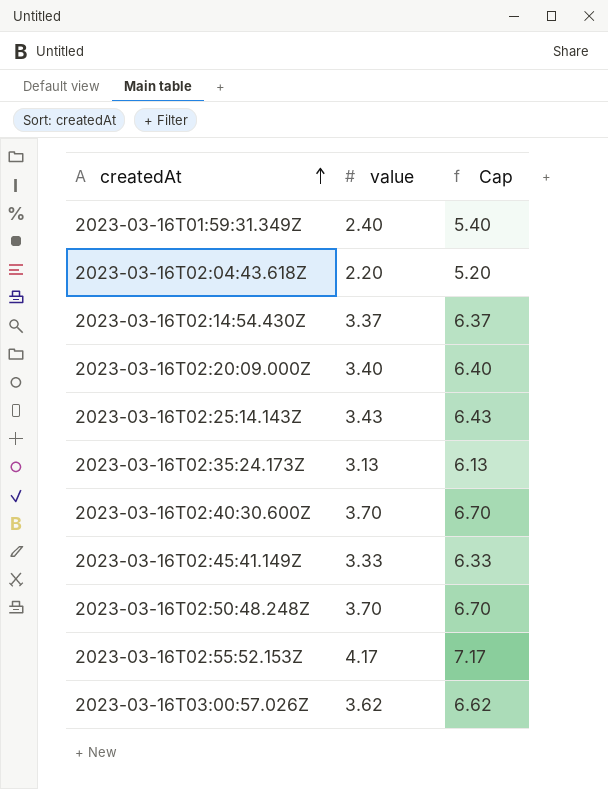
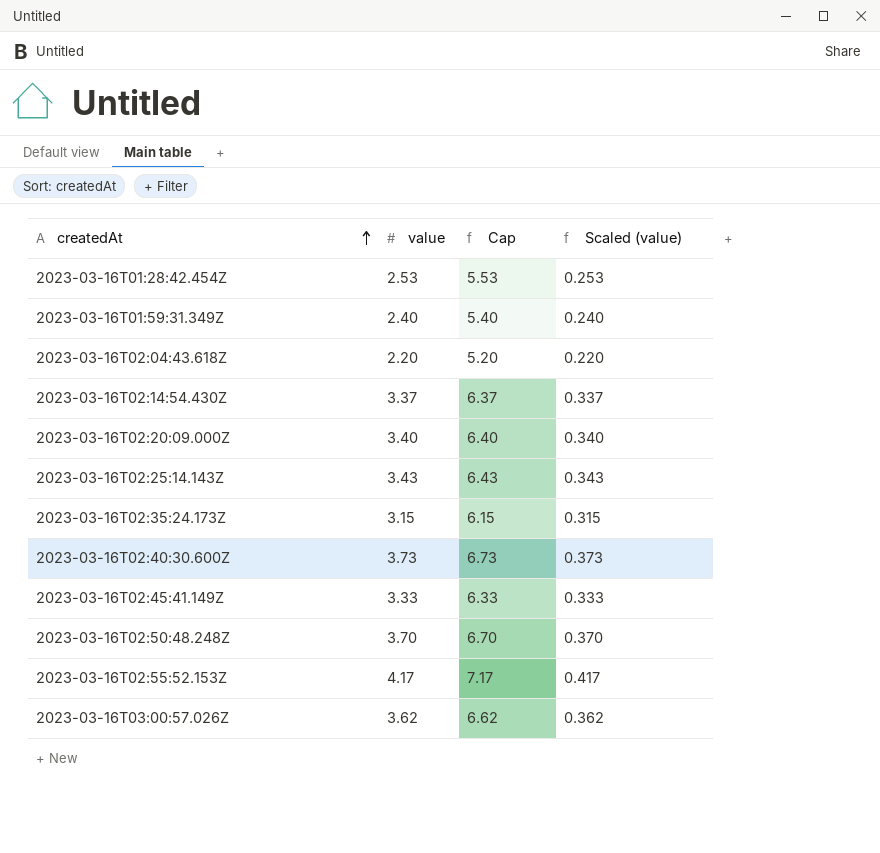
column Scaled (value) | formula: none -> [value] * 0.1
row 2023-03-16T01:28:42.454Z: none -> 2.53 | 5.53 | 0.253
2023-03-16T02:35:24.173Z | value: 3.13 -> 3.15
2023-03-16T02:35:24.173Z | Cap: 6.13 -> 6.15
2023-03-16T02:40:30.600Z | value: 3.70 -> 3.73
2023-03-16T02:40:30.600Z | Cap: 6.70 -> 6.73

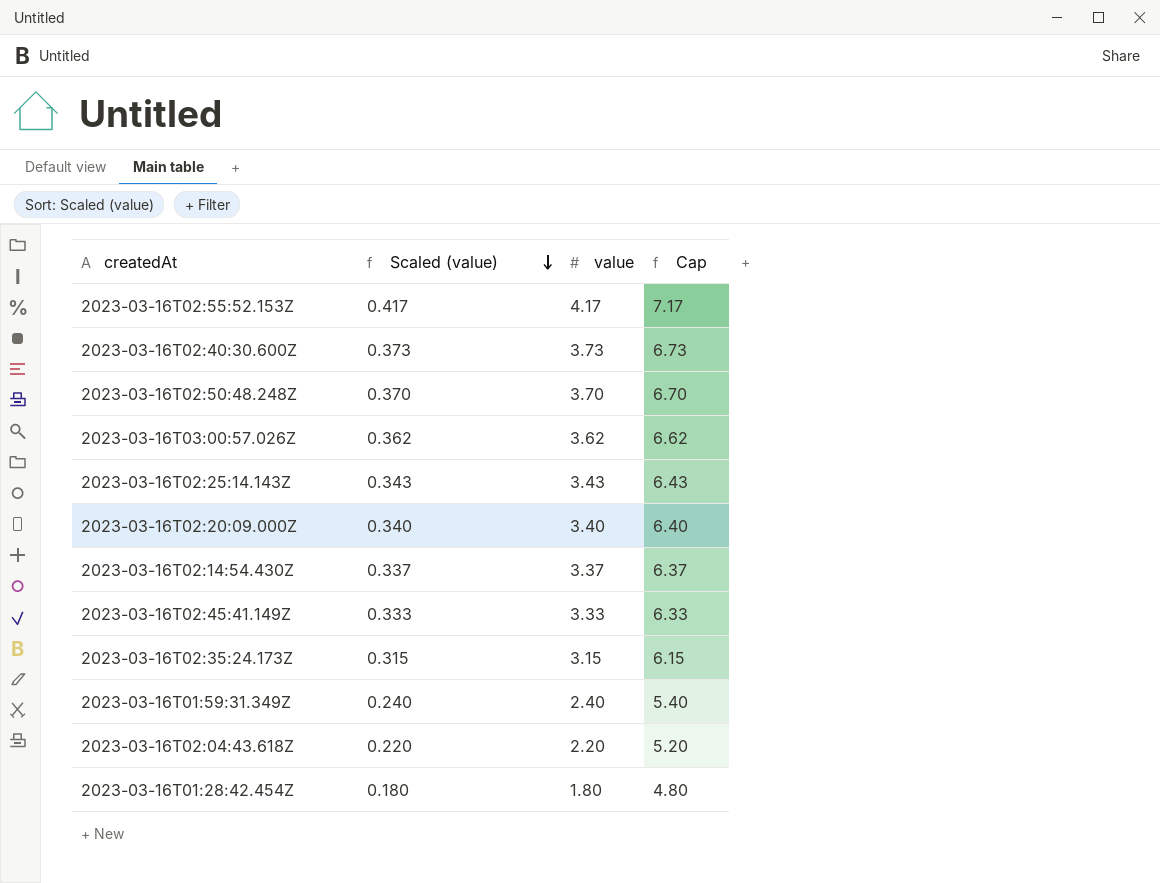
row order: createdAt ascending -> Scaled (value) descending
column Scaled (value) | position: 4 -> 2
2023-03-16T01:28:42.454Z | Scaled (value): 0.253 -> 0.180
2023-03-16T01:28:42.454Z | value: 2.53 -> 1.80
2023-03-16T01:28:42.454Z | Cap: 5.53 -> 4.80

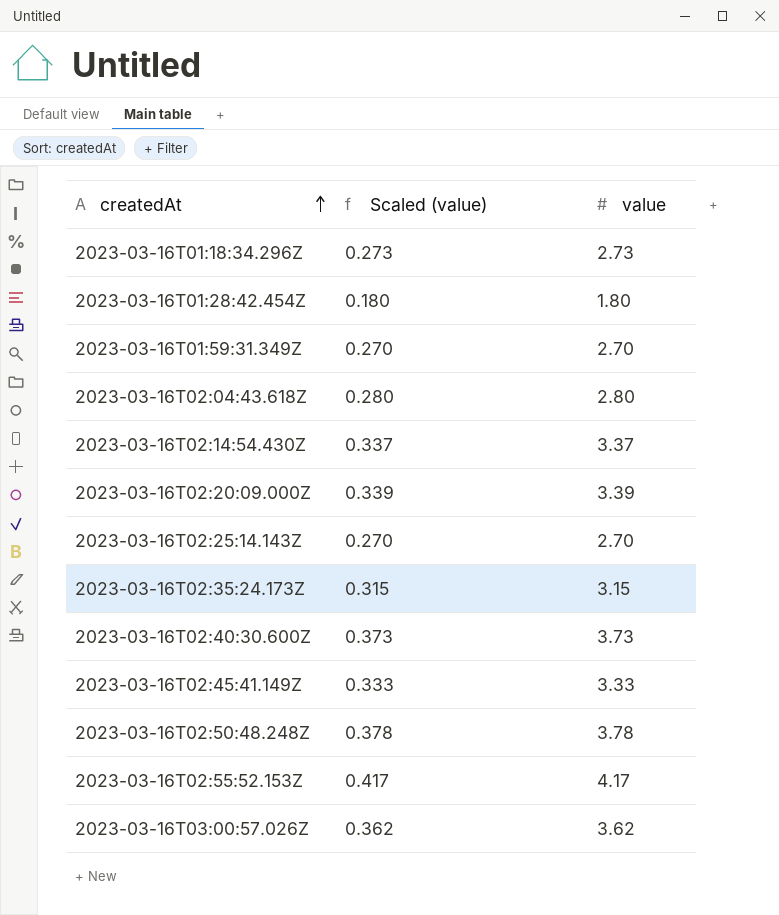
row order: Scaled (value) descending -> createdAt ascending
column Cap | formula: [value] + 3 -> none
row 2023-03-16T01:18:34.296Z: none -> 0.273 | 2.73
2023-03-16T01:59:31.349Z | Scaled (value): 0.240 -> 0.270
2023-03-16T01:59:31.349Z | value: 2.40 -> 2.70
2023-03-16T02:04:43.618Z | Scaled (value): 0.220 -> 0.280
2023-03-16T02:04:43.618Z | value: 2.20 -> 2.80
2023-03-16T02:20:09.000Z | Scaled (value): 0.340 -> 0.339
2023-03-16T02:20:09.000Z | value: 3.40 -> 3.39
2023-03-16T02:25:14.143Z | Scaled (value): 0.343 -> 0.270
2023-03-16T02:25:14.143Z | value: 3.43 -> 2.70
2023-03-16T02:50:48.248Z | Scaled (value): 0.370 -> 0.378
2023-03-16T02:50:48.248Z | value: 3.70 -> 3.78

